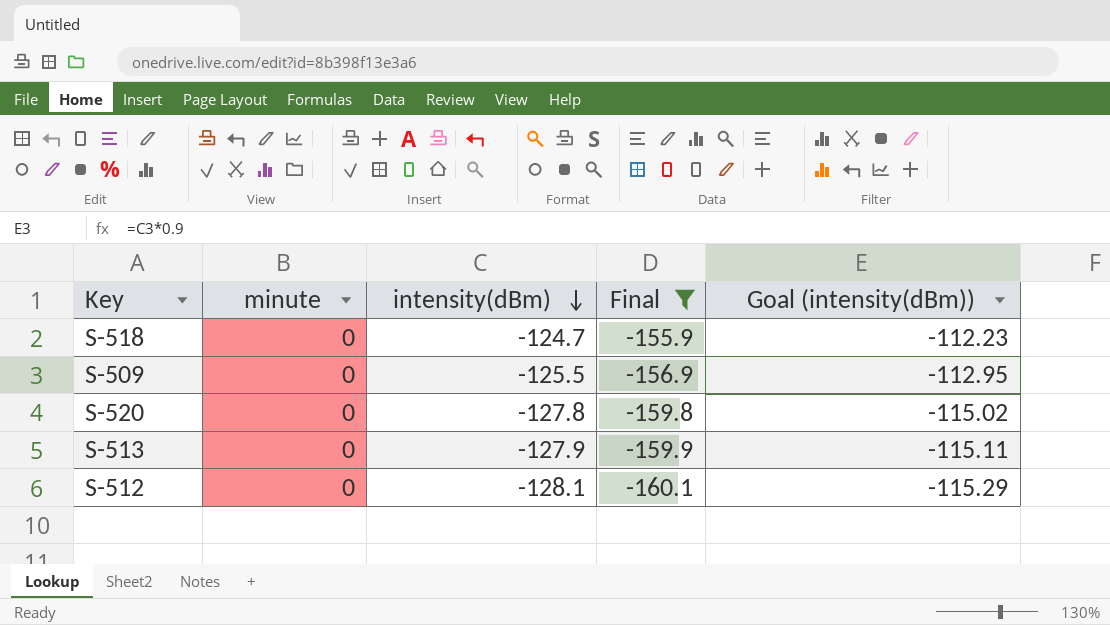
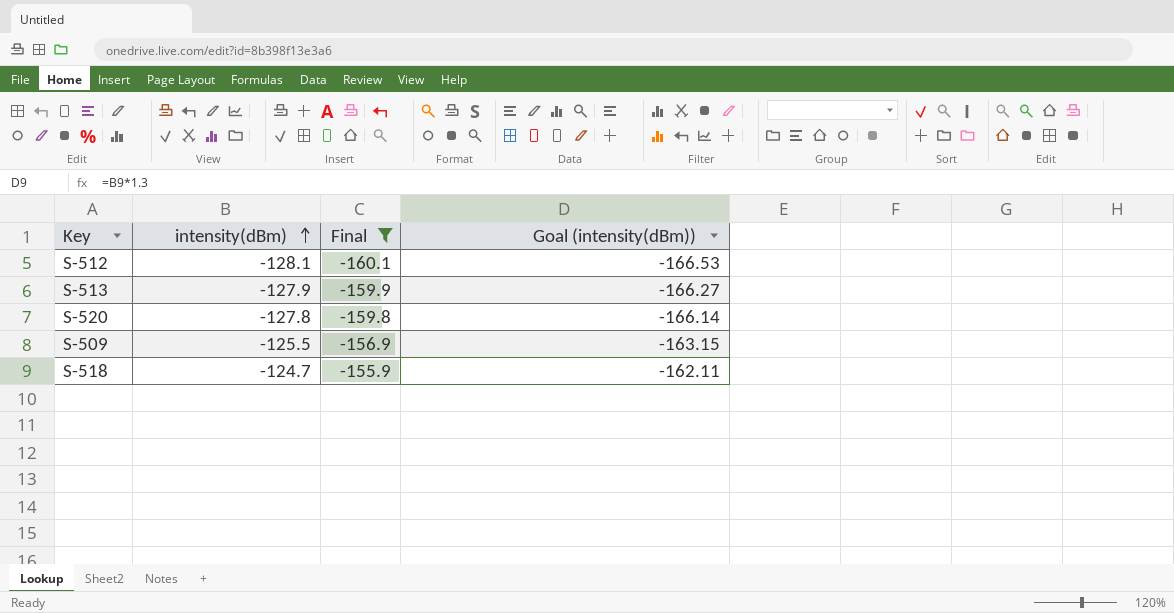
row order: intensity(dBm) descending -> intensity(dBm) ascending
column minute | position: 2 -> none
column Goal (intensity(dBm)) | formula: [intensity(dBm)] * 0.9 -> [intensity(dBm)] * 1.3

